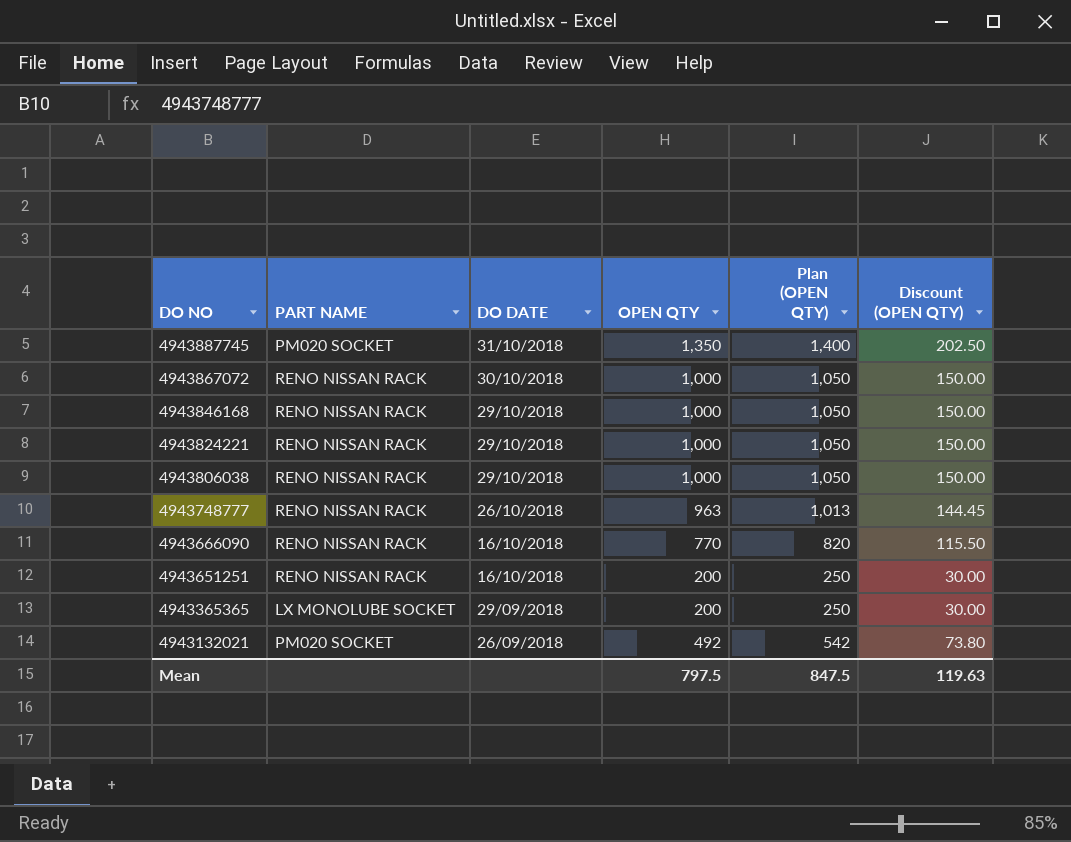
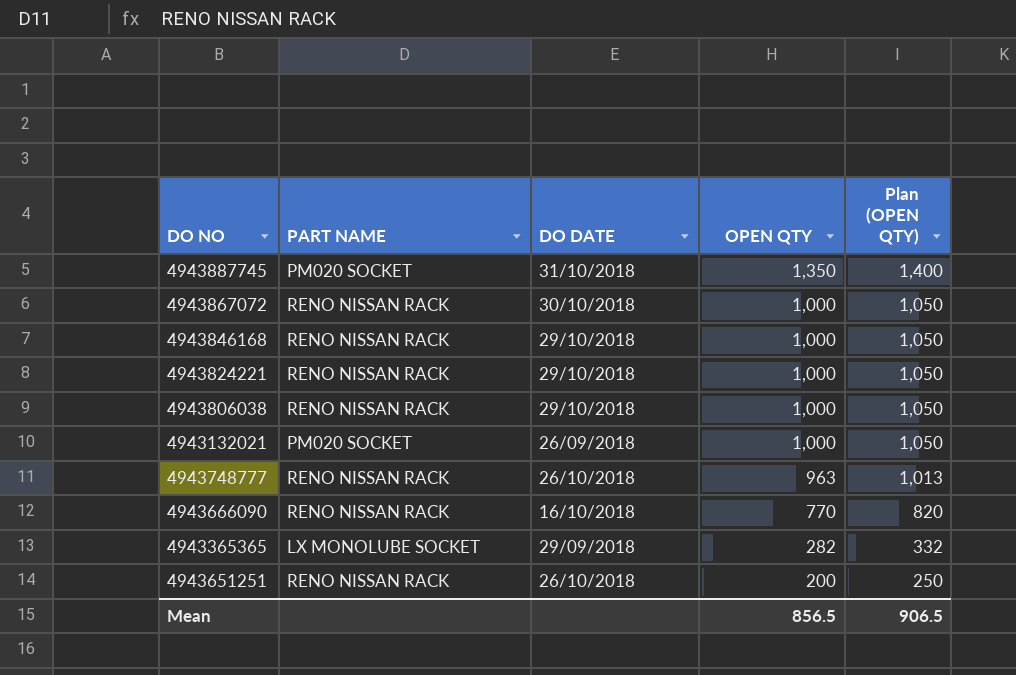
row order: DO NO descending -> OPEN QTY descending
column Discount (OPEN QTY) | formula: [OPEN QTY] * 0.15 -> none
4943132021 | OPEN QTY: 492 -> 1,000
4943132021 | Plan (OPEN QTY): 542 -> 1,050
4943365365 | OPEN QTY: 200 -> 282
4943365365 | Plan (OPEN QTY): 250 -> 332
4943651251 | DO DATE: 16/10/2018 -> 26/10/2018
Mean | OPEN QTY: 797.5 -> 856.5
Mean | Plan (OPEN QTY): 847.5 -> 906.5

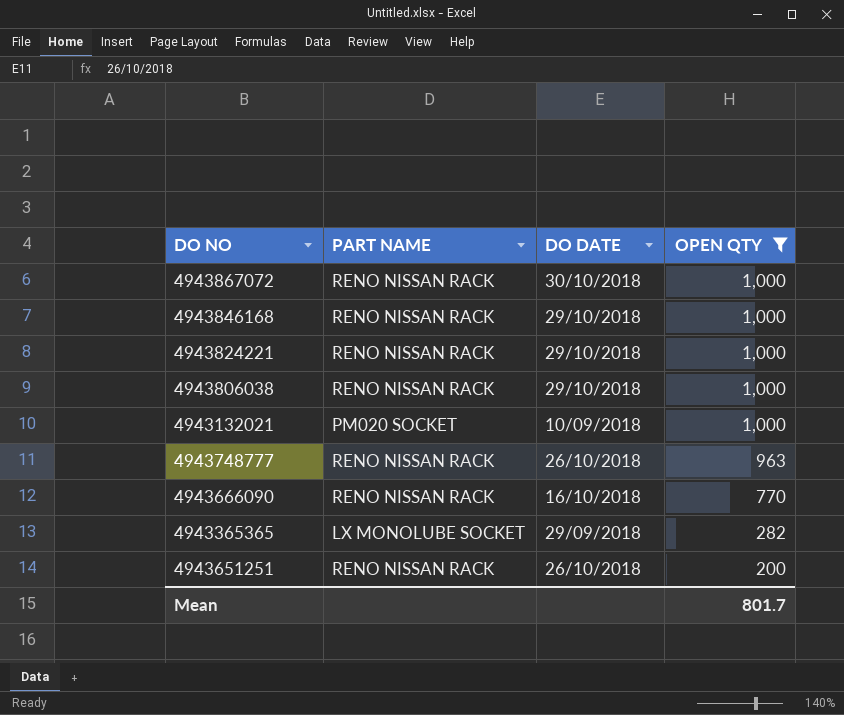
filter: none -> OPEN QTY != 1,350
column Plan (OPEN QTY) | formula: [OPEN QTY] + 50 -> none
4943132021 | DO DATE: 26/09/2018 -> 10/09/2018
Mean | OPEN QTY: 856.5 -> 801.7

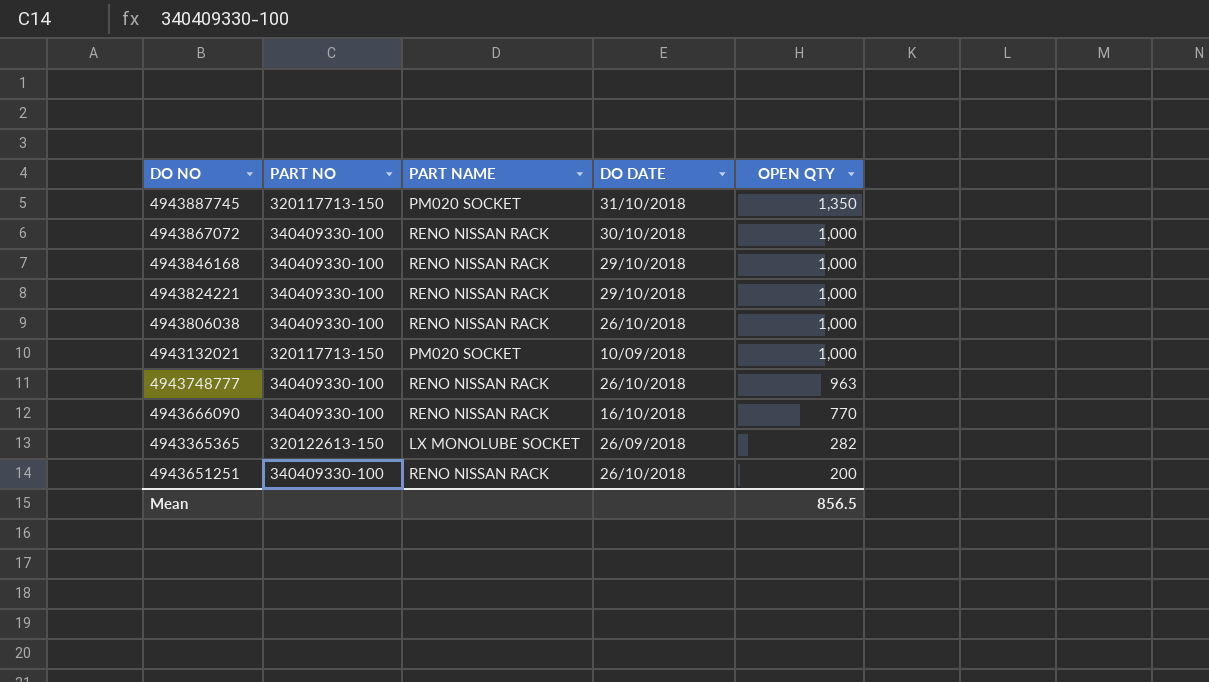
filter: OPEN QTY != 1,350 -> none
column PART NO | position: none -> 2
4943806038 | DO DATE: 29/10/2018 -> 26/10/2018
4943365365 | DO DATE: 29/09/2018 -> 26/09/2018
Mean | OPEN QTY: 801.7 -> 856.5

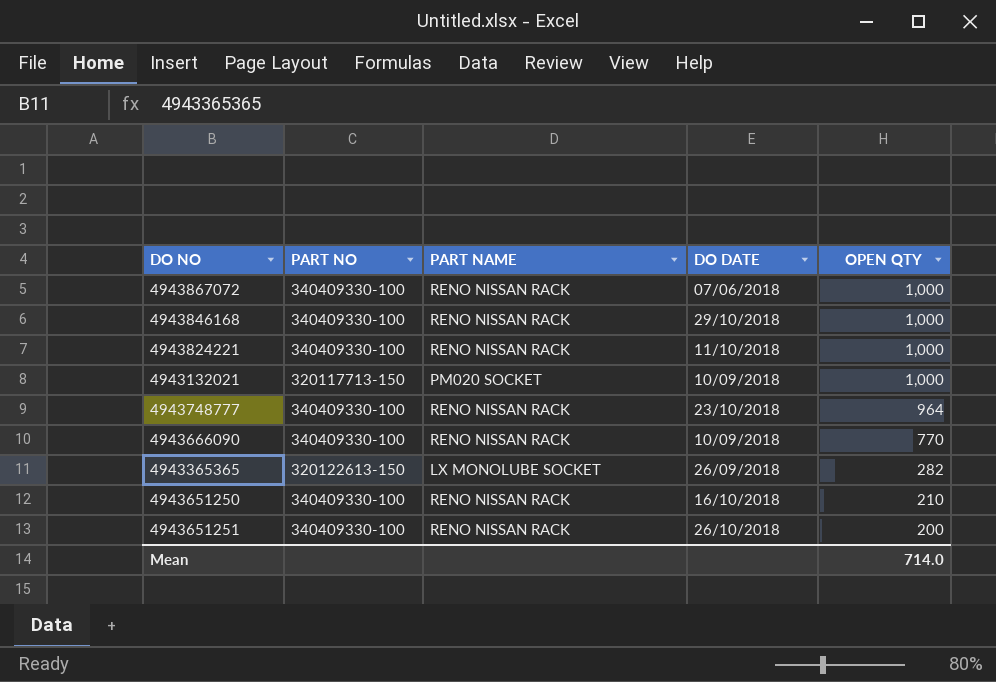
row 4943887745: 320117713-150 | PM020 SOCKET | 31/10/2018 | 1,350 -> none
row 4943806038: 340409330-100 | RENO NISSAN RACK | 26/10/2018 | 1,000 -> none
4943867072 | DO DATE: 30/10/2018 -> 07/06/2018
4943824221 | DO DATE: 29/10/2018 -> 11/10/2018
4943748777 | DO DATE: 26/10/2018 -> 23/10/2018
4943748777 | OPEN QTY: 963 -> 964
4943666090 | DO DATE: 16/10/2018 -> 10/09/2018
row 4943651250: none -> 340409330-100 | RENO NISSAN RACK | 16/10/2018 | 210
Mean | OPEN QTY: 856.5 -> 714.0

